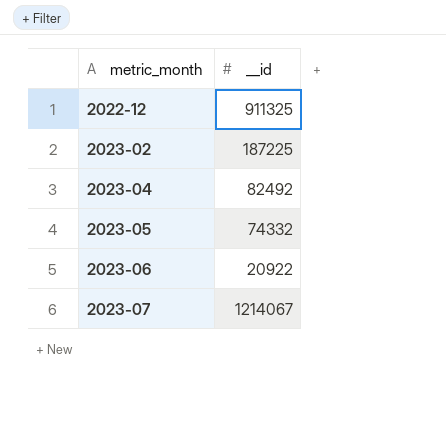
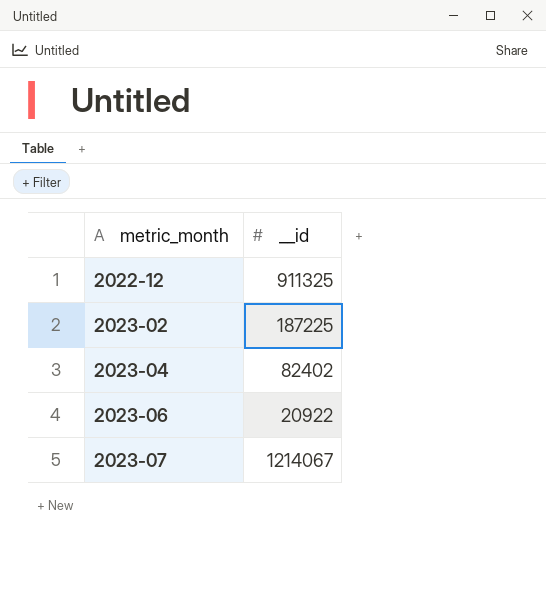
row 2023-05: 74332 -> none
2023-04 | __id: 82492 -> 82402

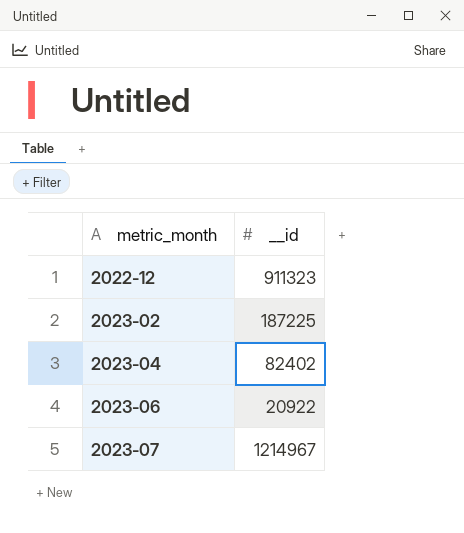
2022-12 | __id: 911325 -> 911323
2023-07 | __id: 1214067 -> 1214967

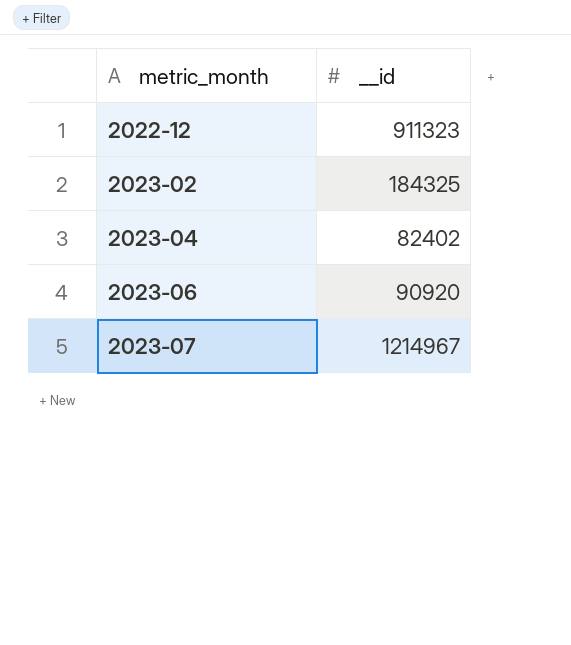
2023-02 | __id: 187225 -> 184325
2023-06 | __id: 20922 -> 90920

